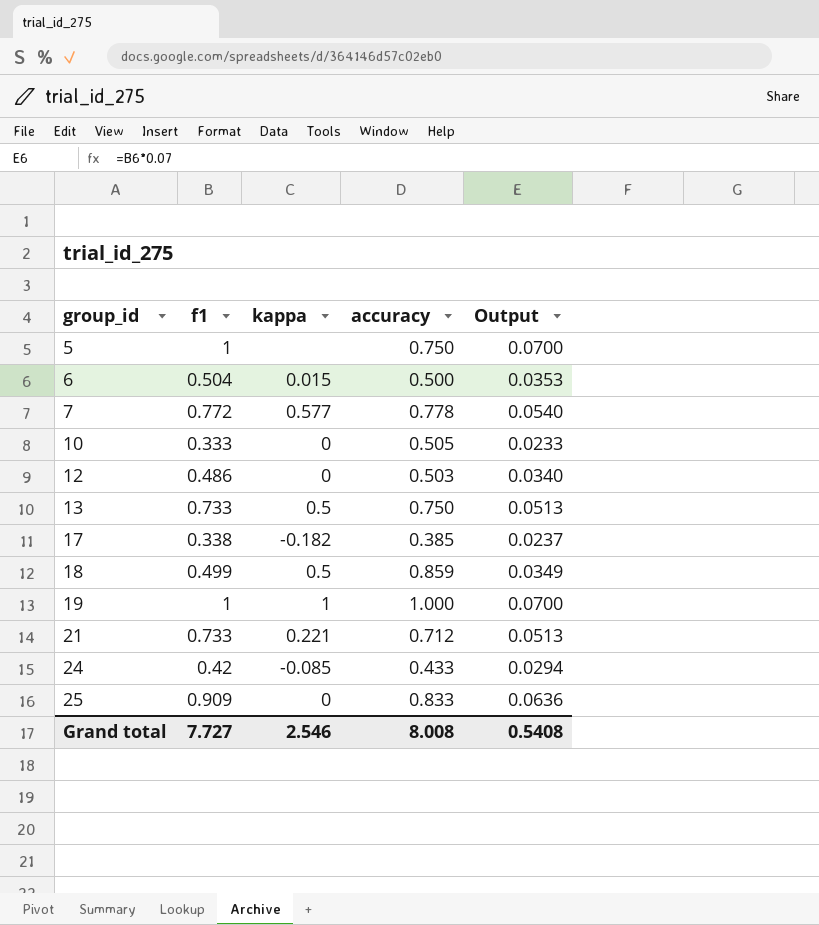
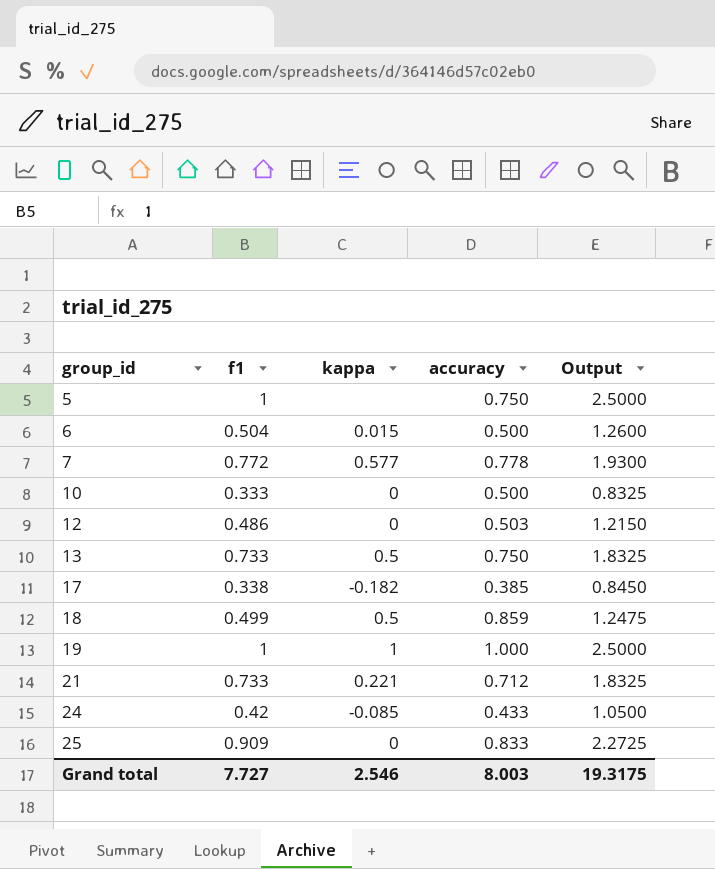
column Output | formula: [f1] * 0.07 -> [f1] * 2.5
10 | accuracy: 0.505 -> 0.500
Grand total | accuracy: 8.008 -> 8.003
Grand total | Output: 0.5408 -> 19.3175

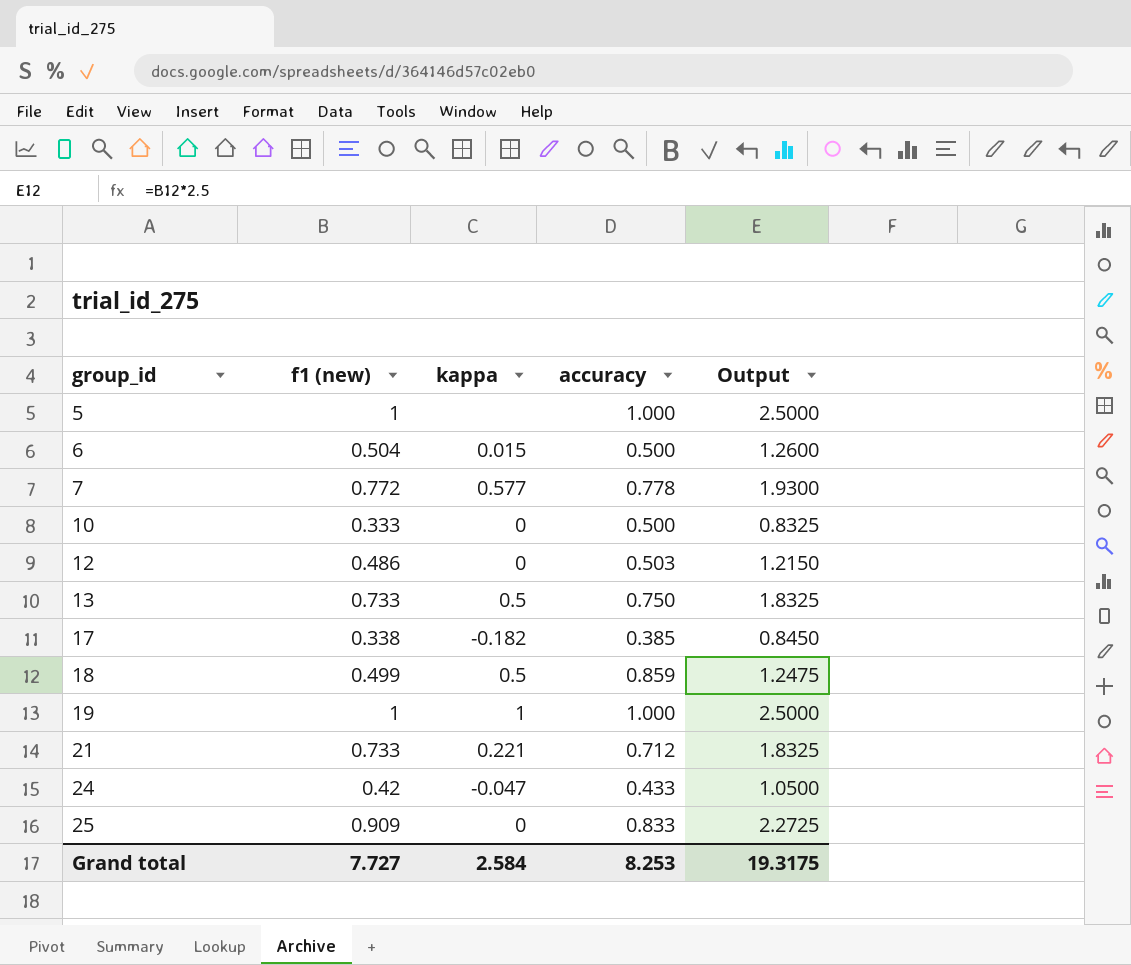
column name: f1 -> f1 (new)
5 | accuracy: 0.750 -> 1.000
24 | kappa: -0.085 -> -0.047
Grand total | kappa: 2.546 -> 2.584
Grand total | accuracy: 8.003 -> 8.253

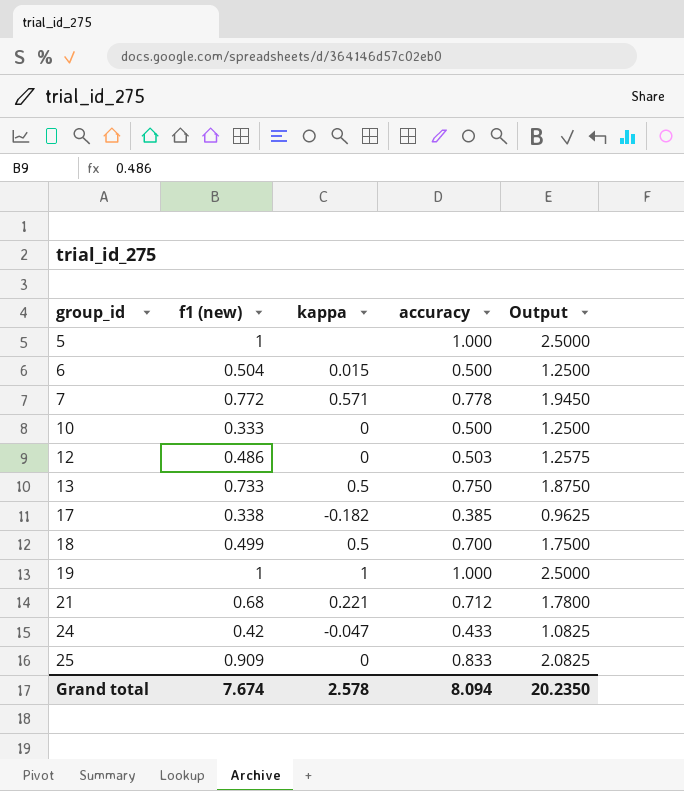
column Output | formula: [f1 (new)] * 2.5 -> [accuracy] * 2.5
7 | kappa: 0.577 -> 0.571
18 | accuracy: 0.859 -> 0.700
21 | f1 (new): 0.733 -> 0.68
Grand total | f1 (new): 7.727 -> 7.674
Grand total | kappa: 2.584 -> 2.578
Grand total | accuracy: 8.253 -> 8.094
Grand total | Output: 19.3175 -> 20.2350

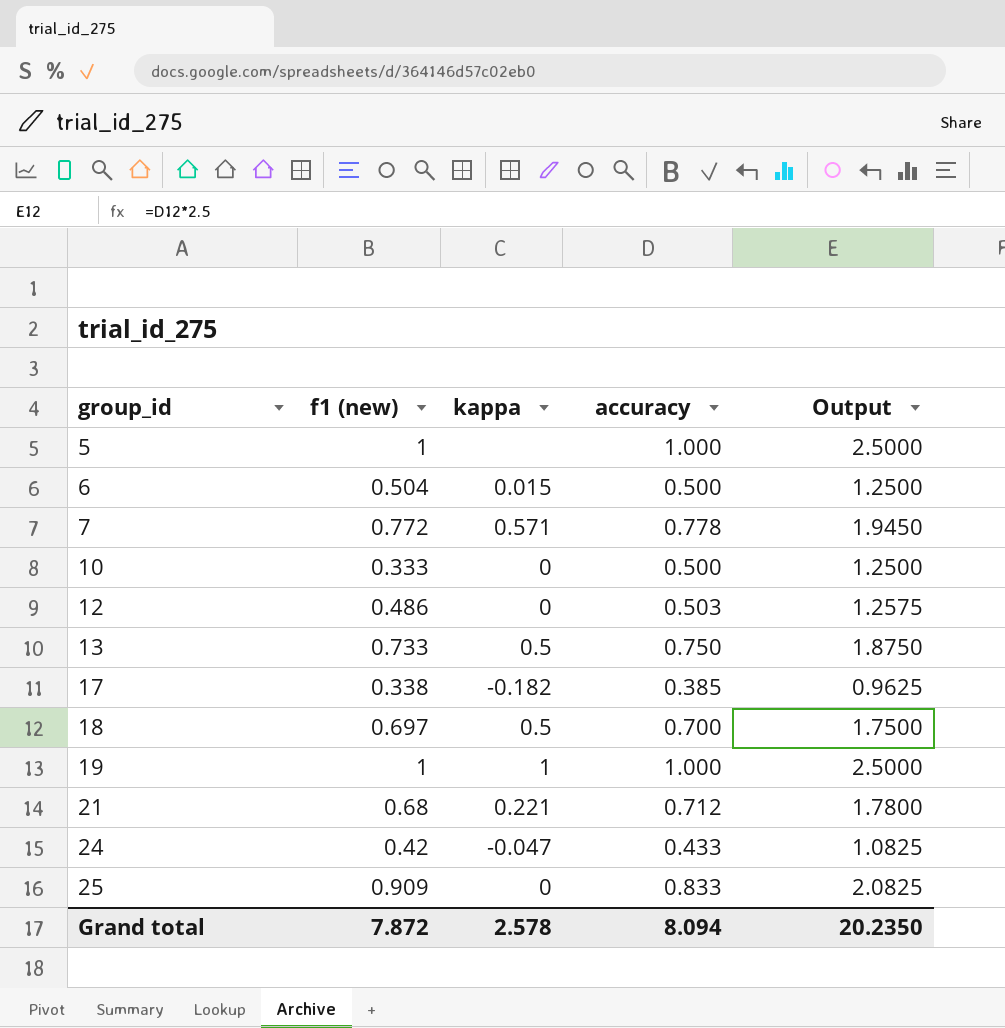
18 | f1 (new): 0.499 -> 0.697
Grand total | f1 (new): 7.674 -> 7.872

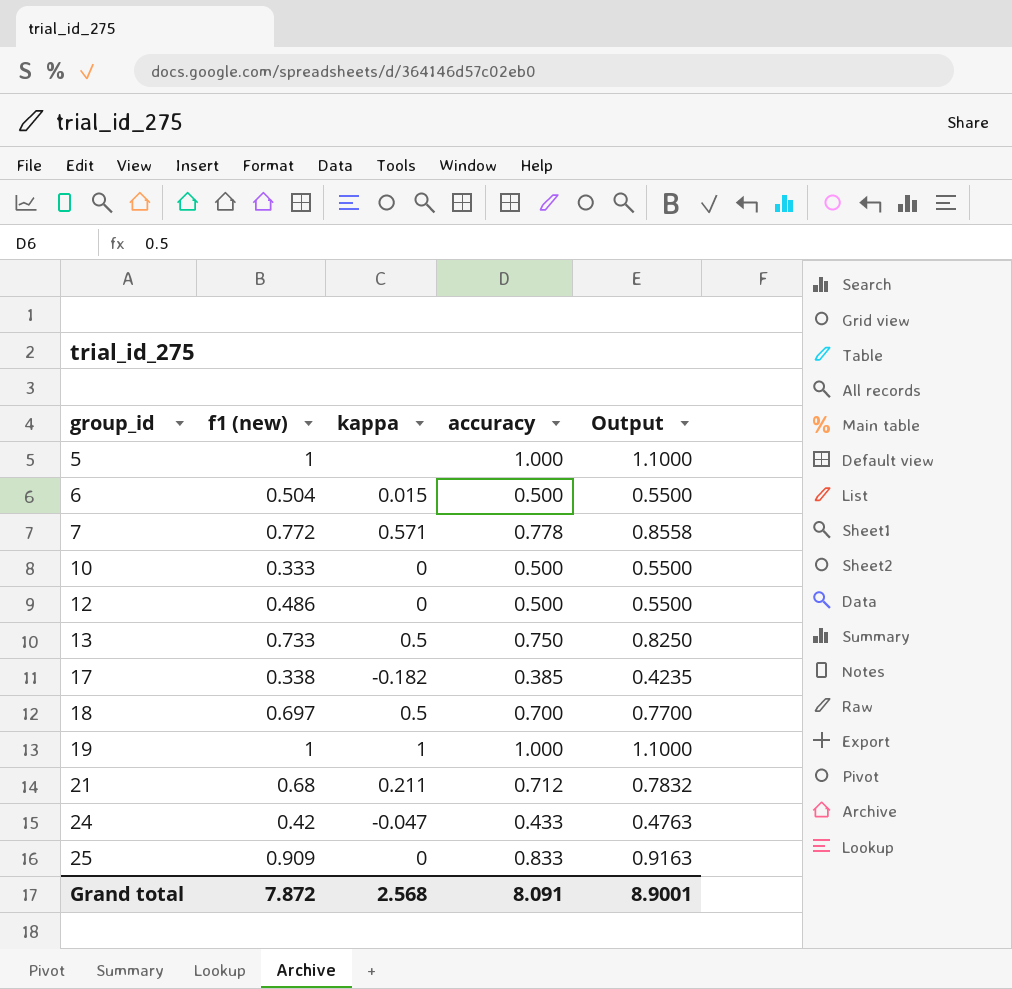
column Output | formula: [accuracy] * 2.5 -> [accuracy] * 1.1
12 | accuracy: 0.503 -> 0.500
21 | kappa: 0.221 -> 0.211
Grand total | kappa: 2.578 -> 2.568
Grand total | accuracy: 8.094 -> 8.091
Grand total | Output: 20.2350 -> 8.9001

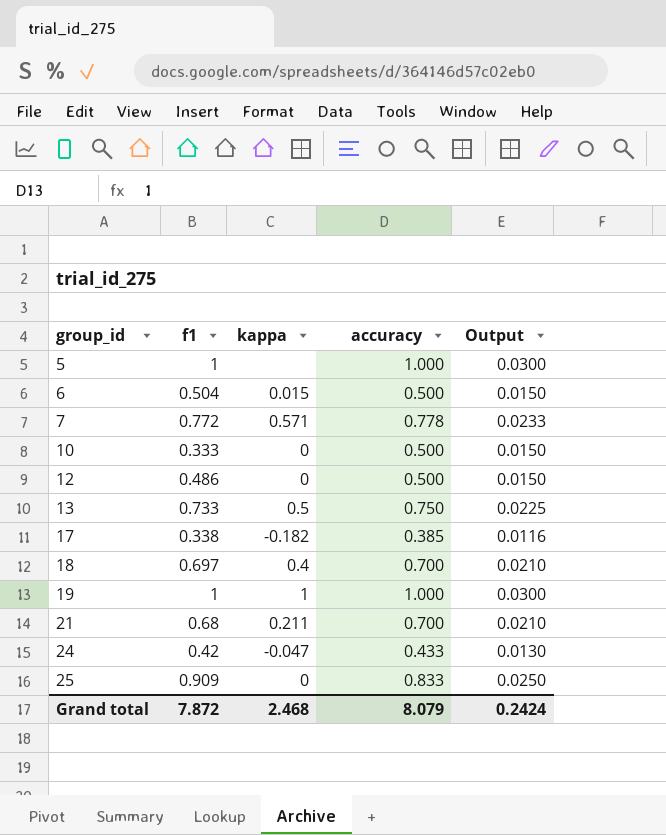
column name: f1 (new) -> f1
column Output | formula: [accuracy] * 1.1 -> [accuracy] * 0.03
18 | kappa: 0.5 -> 0.4
21 | accuracy: 0.712 -> 0.700
Grand total | kappa: 2.568 -> 2.468
Grand total | accuracy: 8.091 -> 8.079
Grand total | Output: 8.9001 -> 0.2424

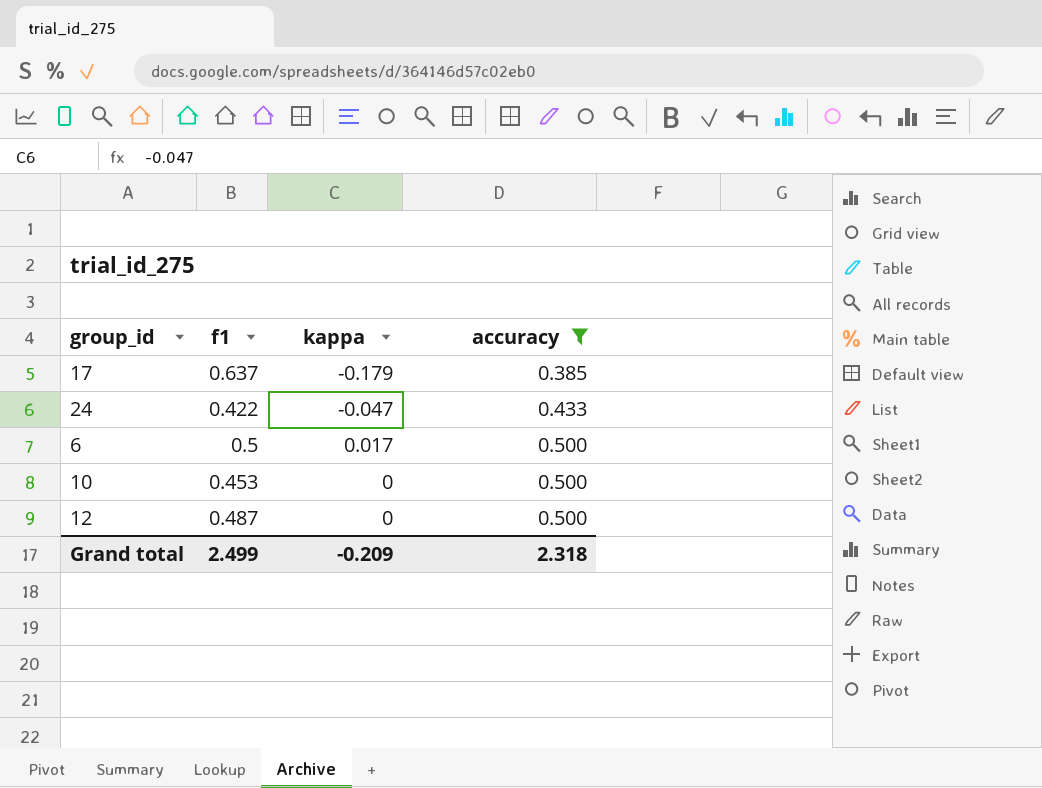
filter: none -> accuracy <= 0.500
row order: group_id ascending -> accuracy ascending
column Output | formula: [accuracy] * 0.03 -> none
17 | f1: 0.338 -> 0.637
17 | kappa: -0.182 -> -0.179
24 | f1: 0.42 -> 0.422
6 | f1: 0.504 -> 0.5
6 | kappa: 0.015 -> 0.017
10 | f1: 0.333 -> 0.453
12 | f1: 0.486 -> 0.487
Grand total | f1: 7.872 -> 2.499
Grand total | kappa: 2.468 -> -0.209
Grand total | accuracy: 8.079 -> 2.318

